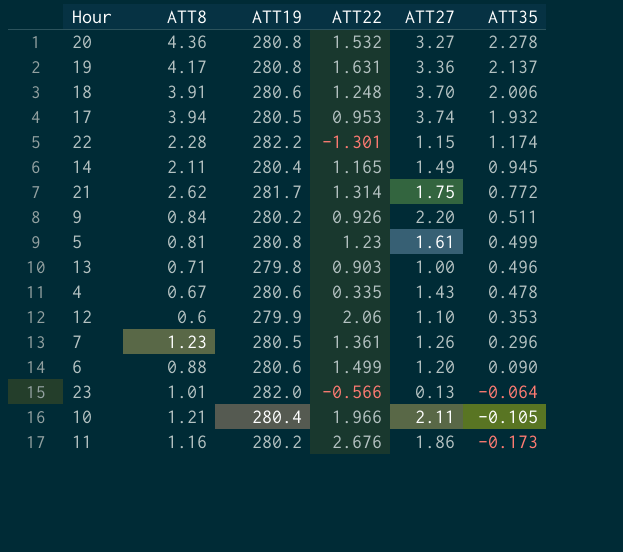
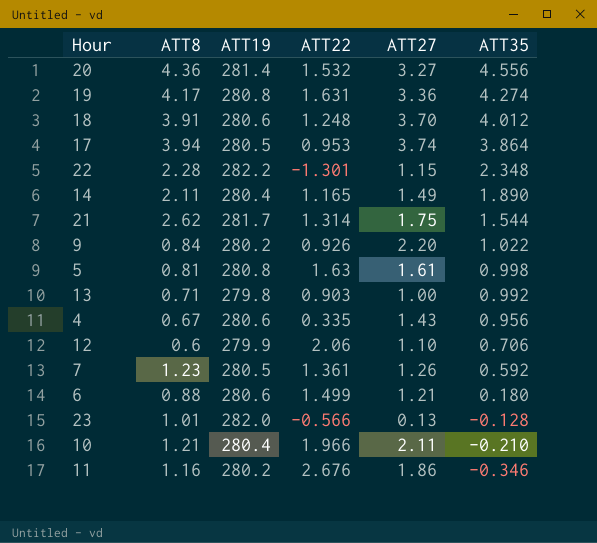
20 | ATT19: 280.8 -> 281.4
20 | ATT35: 2.278 -> 4.556
19 | ATT35: 2.137 -> 4.274
18 | ATT35: 2.006 -> 4.012
17 | ATT35: 1.932 -> 3.864
22 | ATT35: 1.174 -> 2.348
14 | ATT35: 0.945 -> 1.890
21 | ATT35: 0.772 -> 1.544
9 | ATT35: 0.511 -> 1.022
5 | ATT22: 1.23 -> 1.63
5 | ATT35: 0.499 -> 0.998
13 | ATT35: 0.496 -> 0.992
4 | ATT35: 0.478 -> 0.956
12 | ATT35: 0.353 -> 0.706
7 | ATT35: 0.296 -> 0.592
6 | ATT27: 1.20 -> 1.21
6 | ATT35: 0.090 -> 0.180
23 | ATT35: -0.064 -> -0.128
10 | ATT35: -0.105 -> -0.210
11 | ATT35: -0.173 -> -0.346

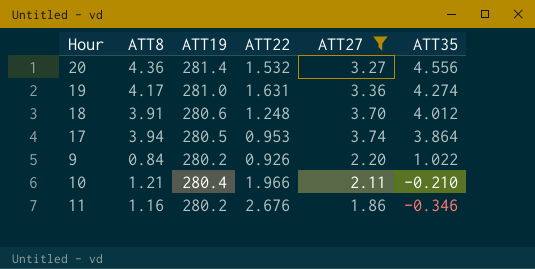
filter: none -> ATT27 >= 1.86
19 | ATT19: 280.8 -> 281.0

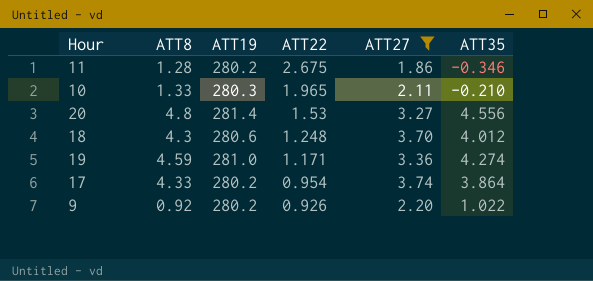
row order: ATT35 descending -> ATT22 descending
11 | ATT8: 1.16 -> 1.28
11 | ATT22: 2.676 -> 2.675
10 | ATT8: 1.21 -> 1.33
10 | ATT19: 280.4 -> 280.3
10 | ATT22: 1.966 -> 1.965
20 | ATT8: 4.36 -> 4.8
20 | ATT22: 1.532 -> 1.53
18 | ATT8: 3.91 -> 4.3
19 | ATT8: 4.17 -> 4.59
19 | ATT22: 1.631 -> 1.171
17 | ATT8: 3.94 -> 4.33
17 | ATT19: 280.5 -> 280.2
17 | ATT22: 0.953 -> 0.954
9 | ATT8: 0.84 -> 0.92

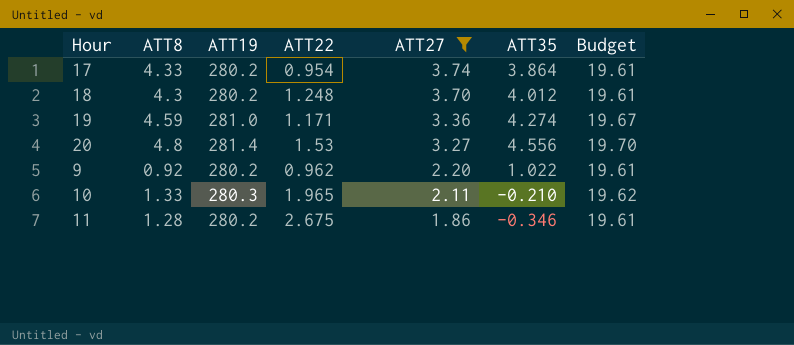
row order: ATT22 descending -> ATT27 descending
column Budget | formula: none -> [ATT19] * 0.07
18 | ATT19: 280.6 -> 280.2
9 | ATT22: 0.926 -> 0.962

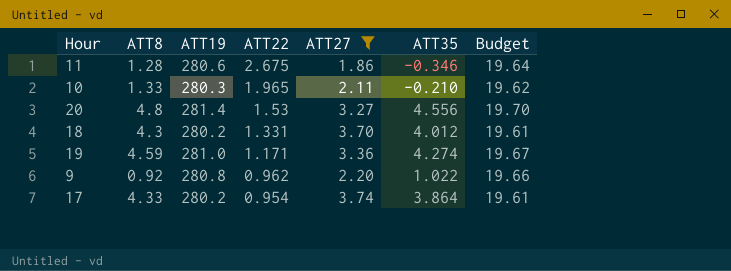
row order: ATT27 descending -> ATT22 descending
11 | ATT19: 280.2 -> 280.6
11 | Budget: 19.61 -> 19.64
18 | ATT22: 1.248 -> 1.331
9 | ATT19: 280.2 -> 280.8
9 | Budget: 19.61 -> 19.66

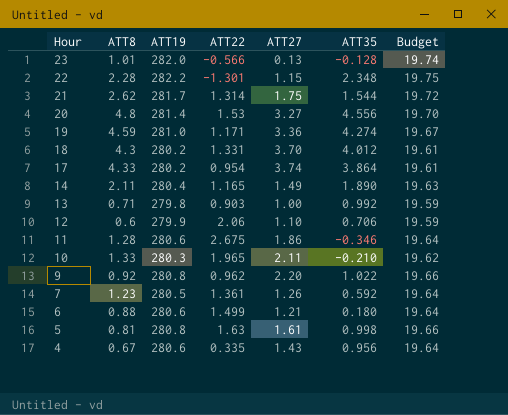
filter: ATT27 >= 1.86 -> none
row order: ATT22 descending -> Hour descending

